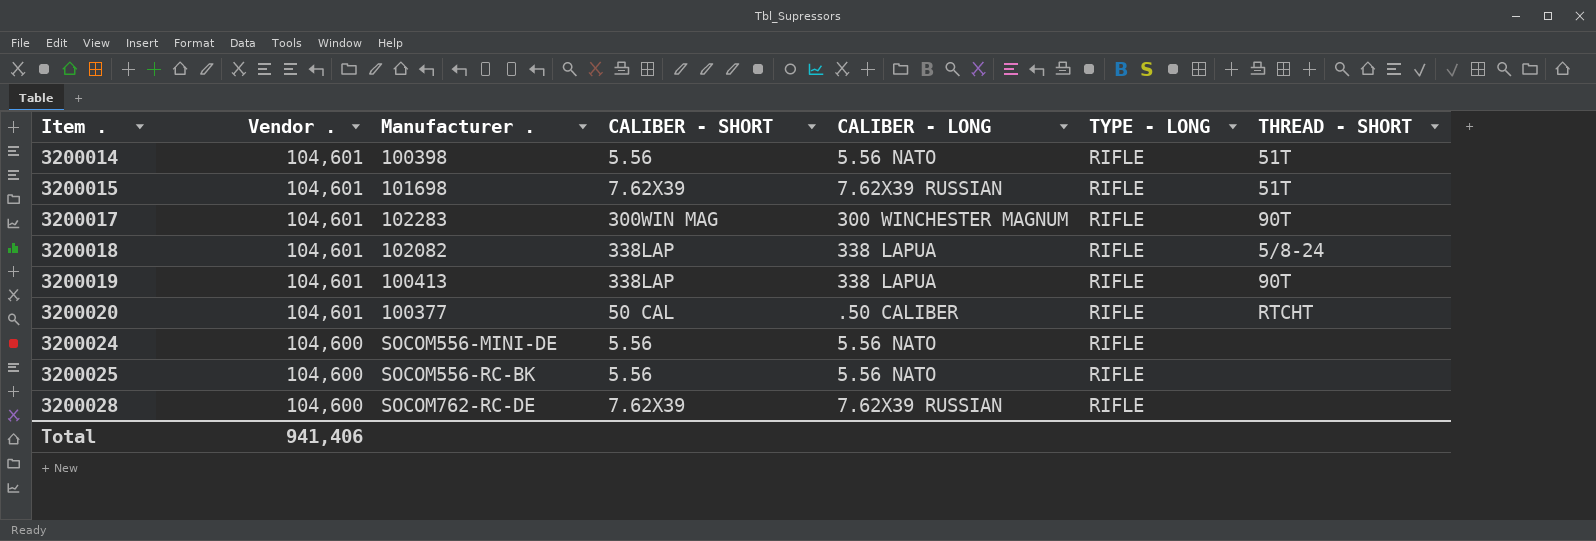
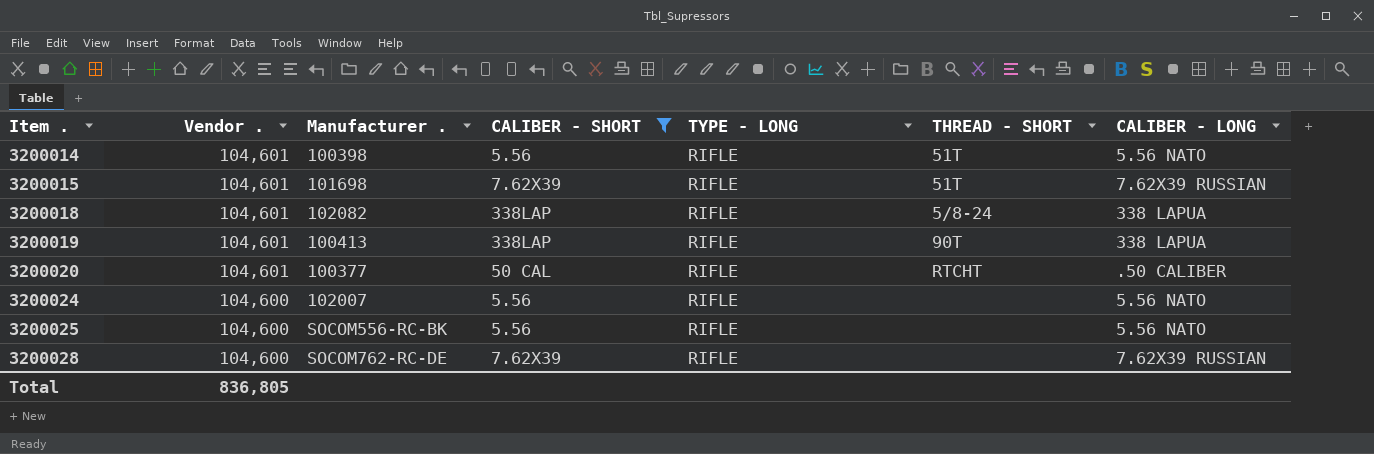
filter: none -> CALIBER - SHORT != 300WIN MAG
column CALIBER - LONG | position: 5 -> 7
3200024 | Manufacturer .: SOCOM556-MINI-DE -> 102007
Total | Vendor .: 941,406 -> 836,805

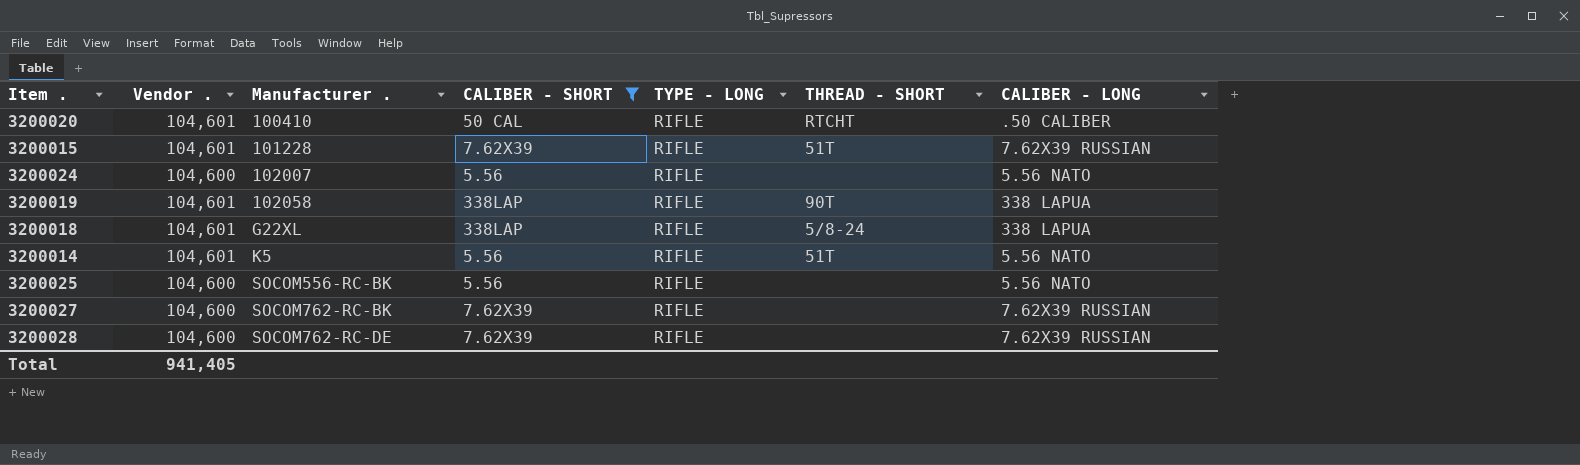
row order: Item . ascending -> Manufacturer . ascending
3200020 | Manufacturer .: 100377 -> 100410
3200015 | Manufacturer .: 101698 -> 101228
3200019 | Manufacturer .: 100413 -> 102058
3200018 | Manufacturer .: 102082 -> G22XL
3200014 | Manufacturer .: 100398 -> K5
row 3200027: none -> 104,600 | SOCOM762-RC-BK | 7.62X39 | RIFLE | none | 7.62X39 RUSSIAN
Total | Vendor .: 836,805 -> 941,405

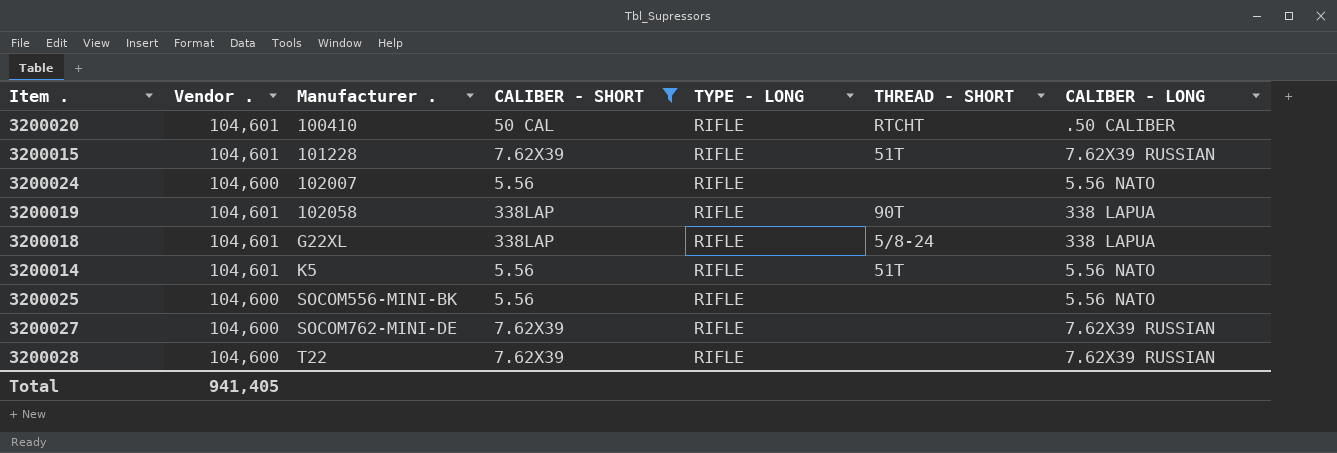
3200025 | Manufacturer .: SOCOM556-RC-BK -> SOCOM556-MINI-BK
3200027 | Manufacturer .: SOCOM762-RC-BK -> SOCOM762-MINI-DE
3200028 | Manufacturer .: SOCOM762-RC-DE -> T22

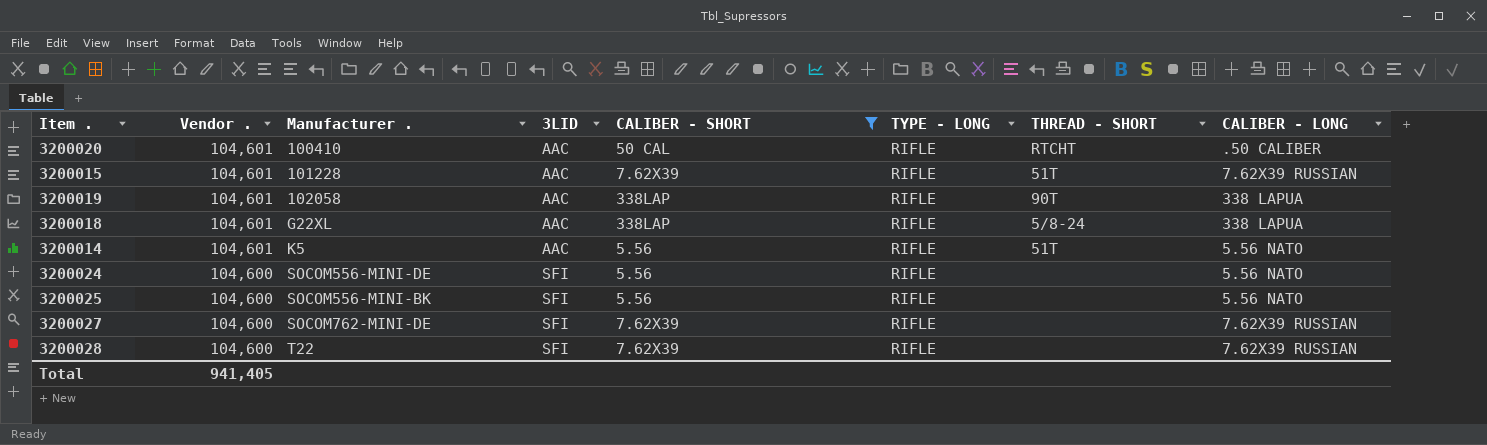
row order: Manufacturer . ascending -> Vendor . descending
column 3LID | position: none -> 4
3200024 | Manufacturer .: 102007 -> SOCOM556-MINI-DE

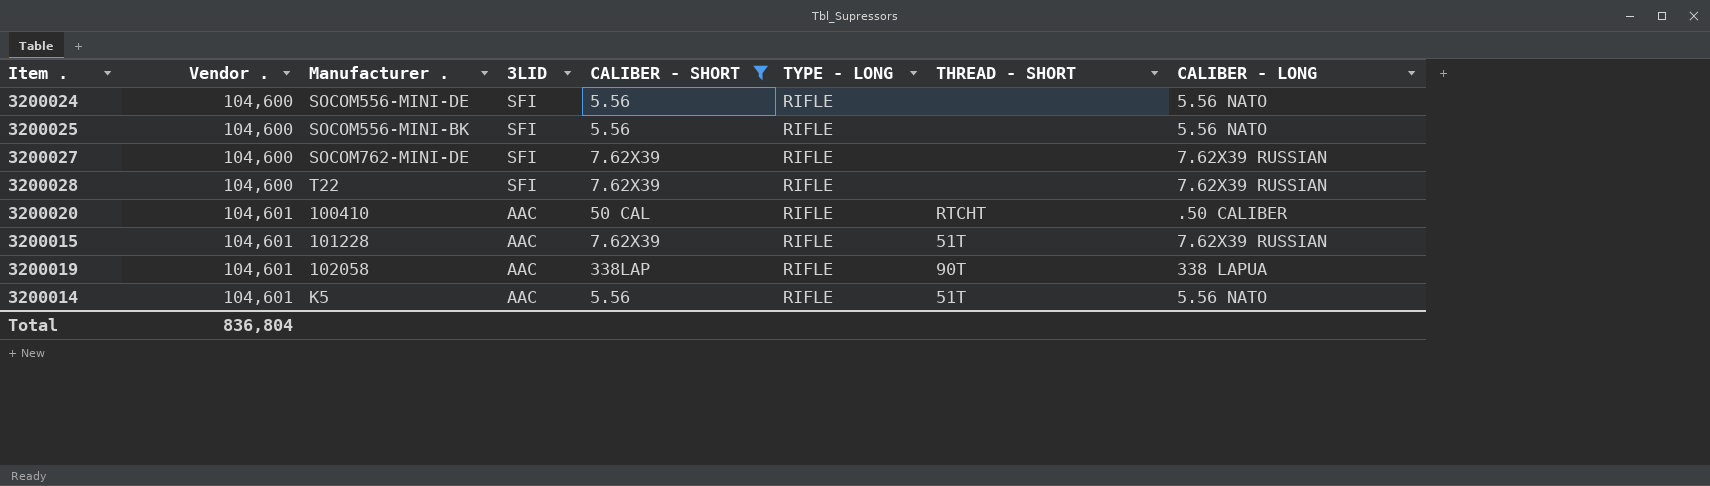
row order: Vendor . descending -> Vendor . ascending
row 3200018: 104,601 | G22XL | AAC | 338LAP | RIFLE | 5/8-24 | 338 LAPUA -> none
Total | Vendor .: 941,405 -> 836,804

